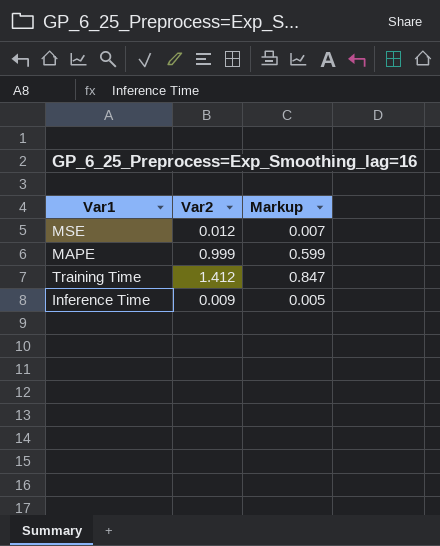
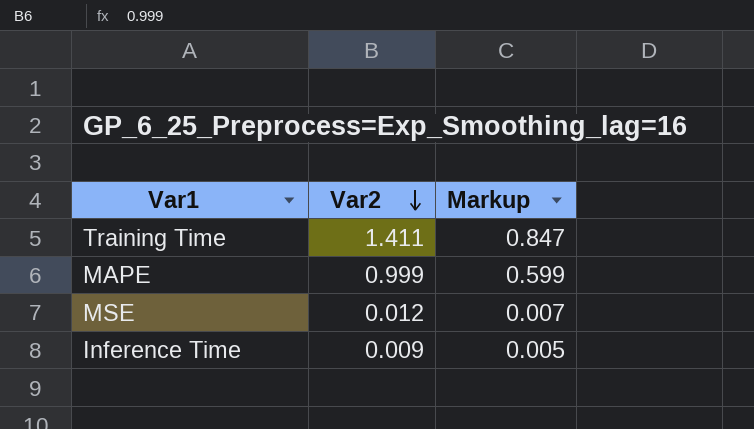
row order: none -> Var2 descending
Training Time | Var2: 1.412 -> 1.411

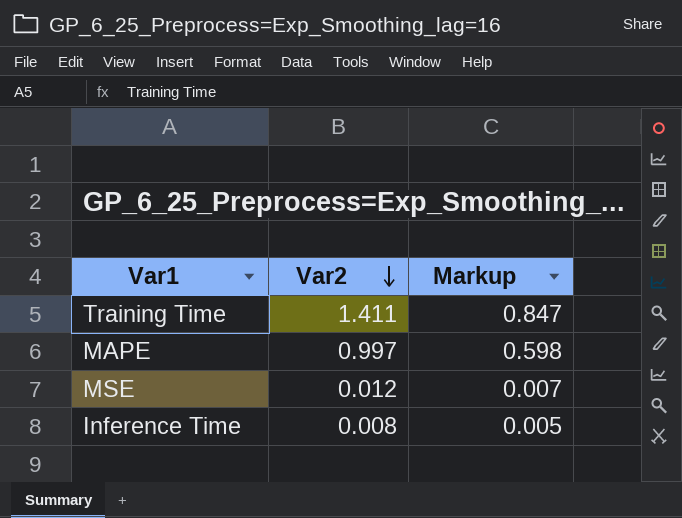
MAPE | Var2: 0.999 -> 0.997
MAPE | Markup: 0.599 -> 0.598
Inference Time | Var2: 0.009 -> 0.008

